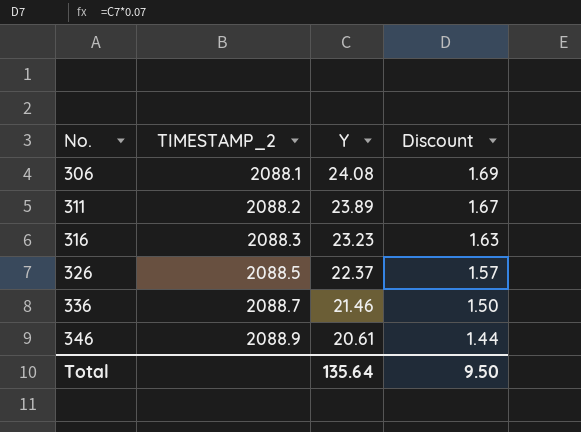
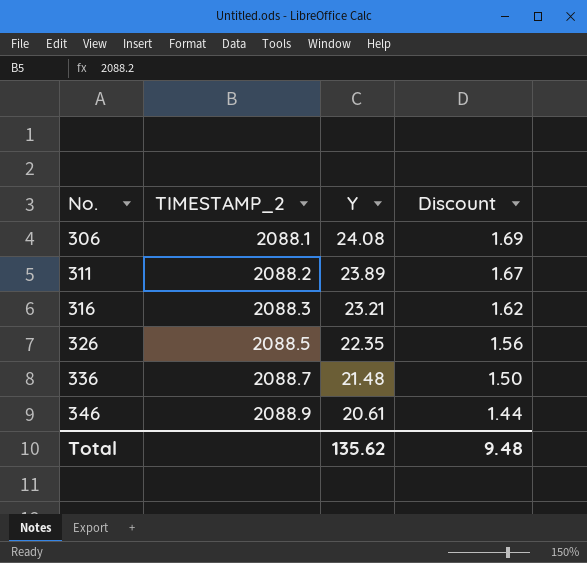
316 | Y: 23.23 -> 23.21
316 | Discount: 1.63 -> 1.62
326 | Y: 22.37 -> 22.35
326 | Discount: 1.57 -> 1.56
336 | Y: 21.46 -> 21.48
Total | Y: 135.64 -> 135.62
Total | Discount: 9.50 -> 9.48

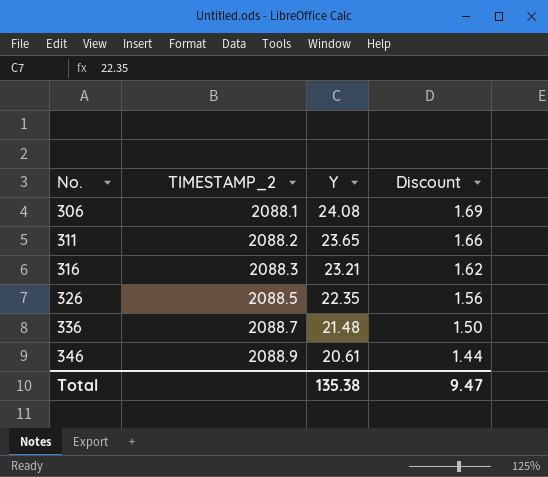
311 | Y: 23.89 -> 23.65
311 | Discount: 1.67 -> 1.66
Total | Y: 135.62 -> 135.38
Total | Discount: 9.48 -> 9.47

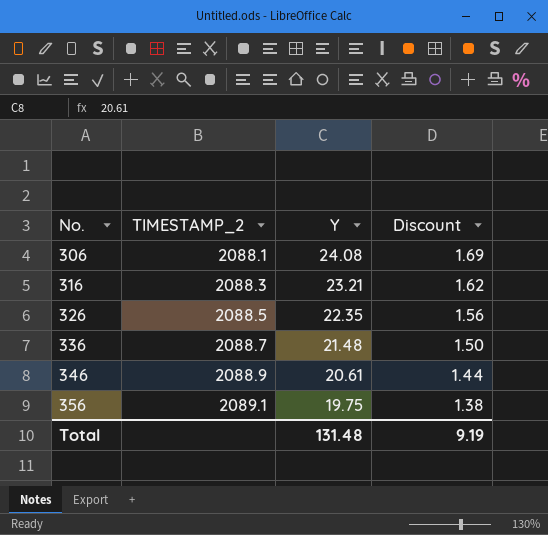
row 311: 2088.2 | 23.65 | 1.66 -> none
row 356: none -> 2089.1 | 19.75 | 1.38
Total | Y: 135.38 -> 131.48
Total | Discount: 9.47 -> 9.19

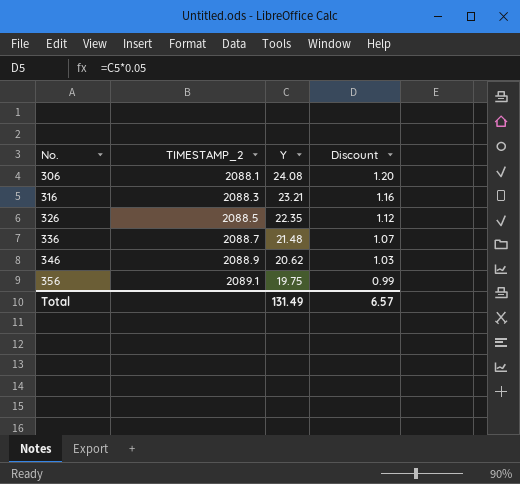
column Discount | formula: [Y] * 0.07 -> [Y] * 0.05
346 | Y: 20.61 -> 20.62
Total | Y: 131.48 -> 131.49
Total | Discount: 9.19 -> 6.57

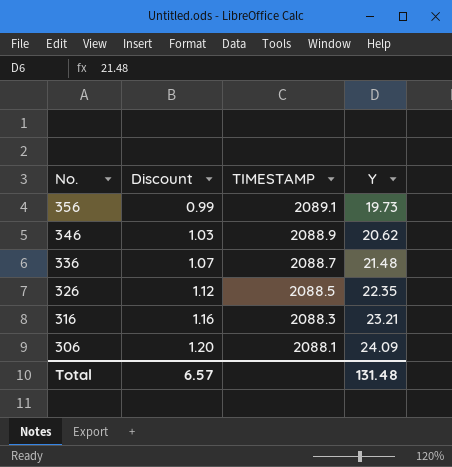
row order: No. ascending -> No. descending
column Discount | position: 4 -> 2
column name: TIMESTAMP_2 -> TIMESTAMP
356 | Y: 19.75 -> 19.73
306 | Y: 24.08 -> 24.09
Total | Y: 131.49 -> 131.48

